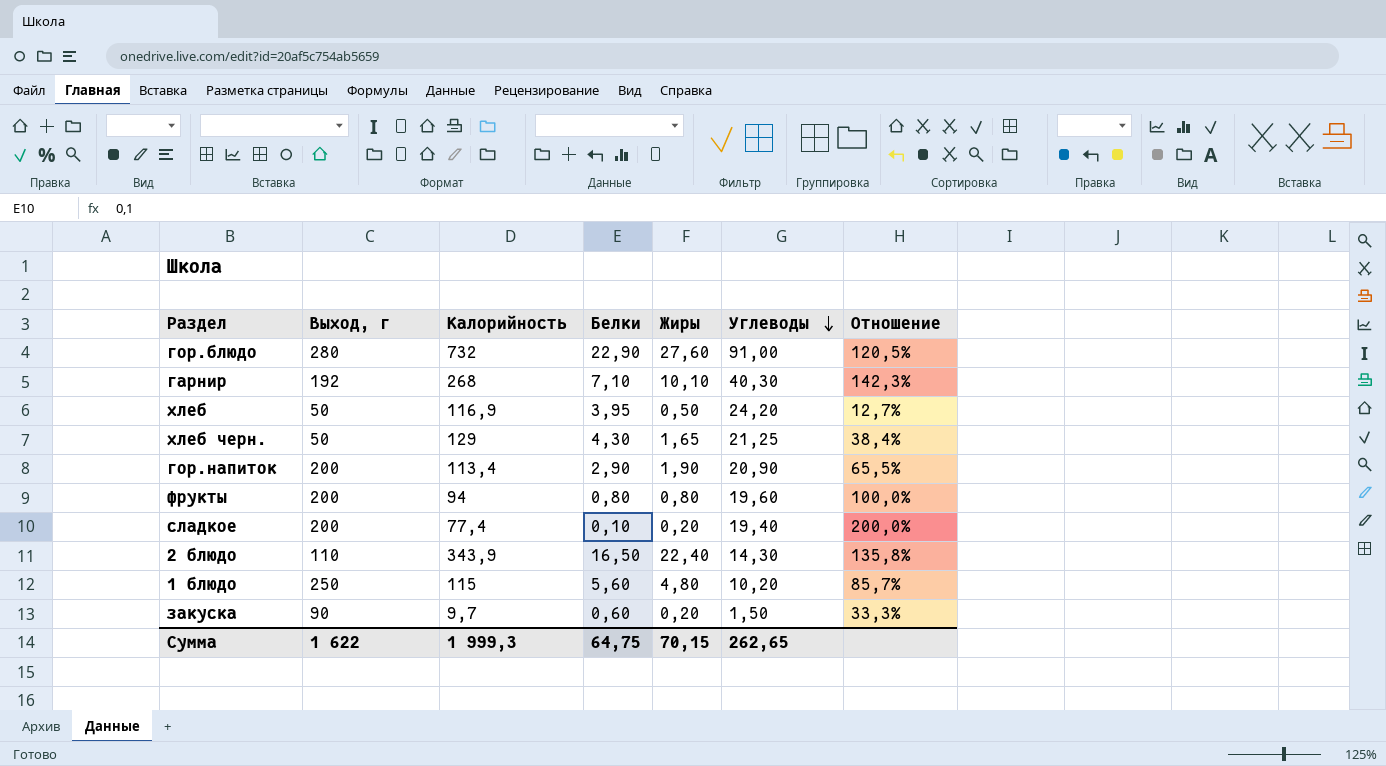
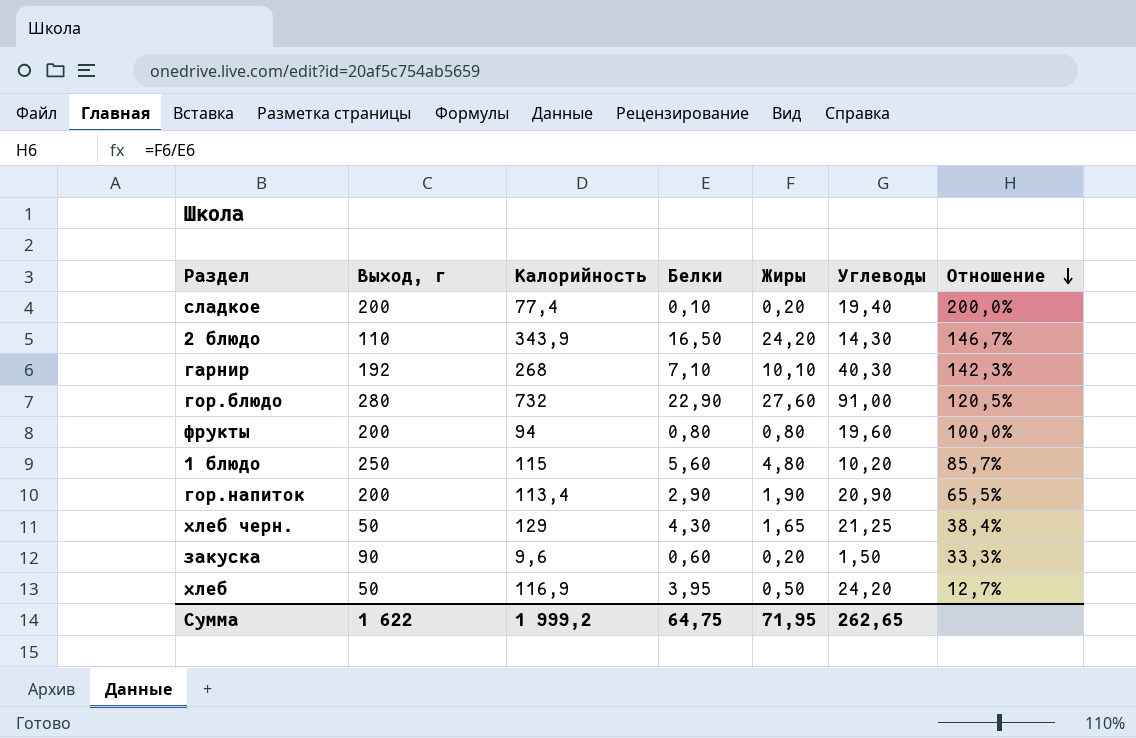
row order: Углеводы descending -> Отношение descending
2 блюдо | Жиры: 22,40 -> 24,20
2 блюдо | Отношение: 135,8% -> 146,7%
закуска | Калорийность: 9,7 -> 9,6
Сумма | Калорийность: 1 999,3 -> 1 999,2
Сумма | Жиры: 70,15 -> 71,95

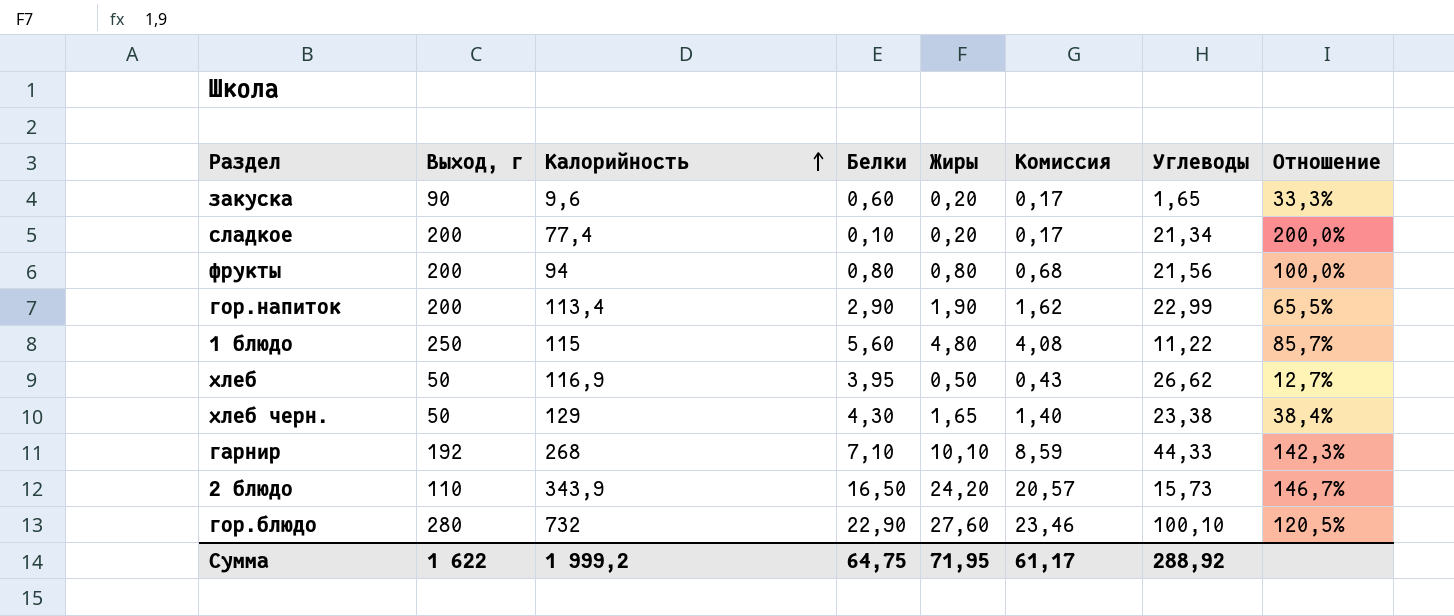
row order: Отношение descending -> Калорийность ascending
column Комиссия | formula: none -> [Жиры] * 0,85
закуска | Углеводы: 1,50 -> 1,65
сладкое | Углеводы: 19,40 -> 21,34
фрукты | Углеводы: 19,60 -> 21,56
гор.напиток | Углеводы: 20,90 -> 22,99
1 блюдо | Углеводы: 10,20 -> 11,22
хлеб | Углеводы: 24,20 -> 26,62
хлеб черн. | Углеводы: 21,25 -> 23,38
гарнир | Углеводы: 40,30 -> 44,33
2 блюдо | Углеводы: 14,30 -> 15,73
гор.блюдо | Углеводы: 91,00 -> 100,10
Сумма | Углеводы: 262,65 -> 288,92

